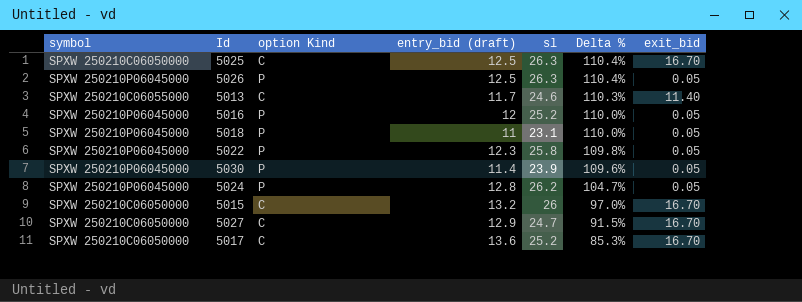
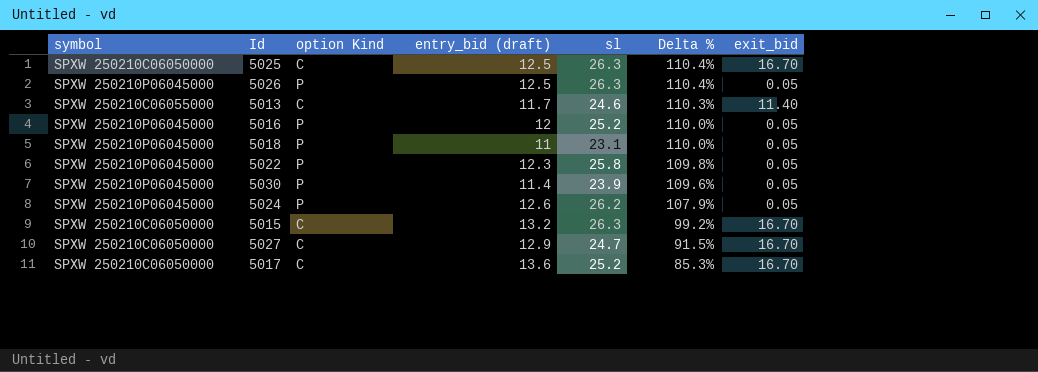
5024 | entry_bid (draft): 12.8 -> 12.6
5024 | Delta %: 104.7% -> 107.9%
5015 | sl: 26 -> 26.3
5015 | Delta %: 97.0% -> 99.2%

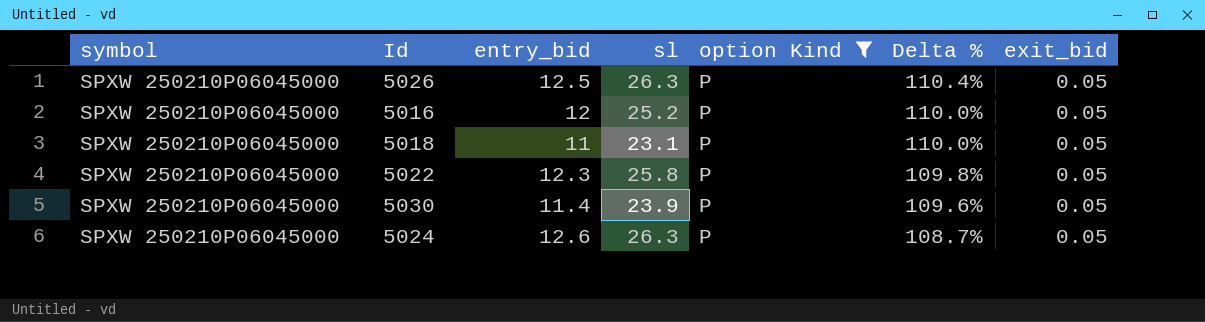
filter: none -> option Kind = P
column name: entry_bid (draft) -> entry_bid
column option Kind | position: 3 -> 5
5024 | sl: 26.2 -> 26.3
5024 | Delta %: 107.9% -> 108.7%

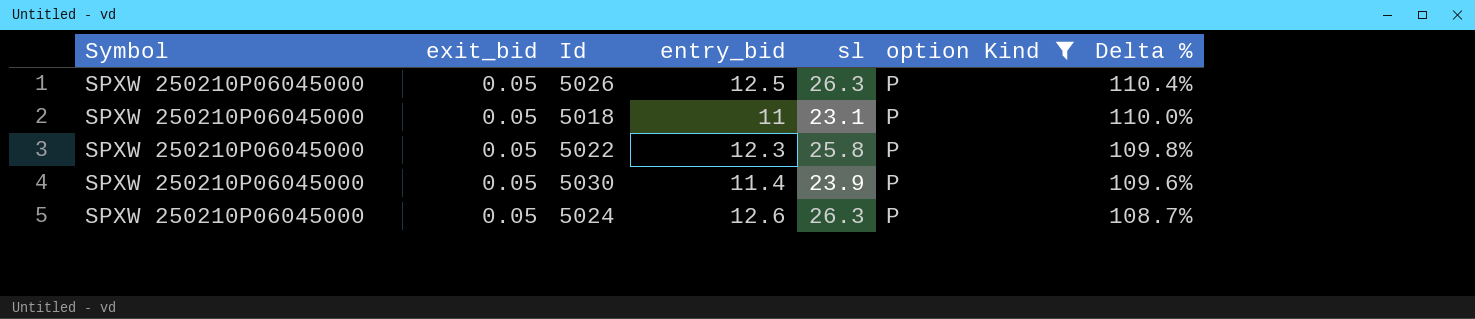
column name: symbol -> Symbol
column exit_bid | position: 7 -> 2
row 5016: SPXW 250210P06045000 | 12 | 25.2 | P | 110.0% | 0.05 -> none

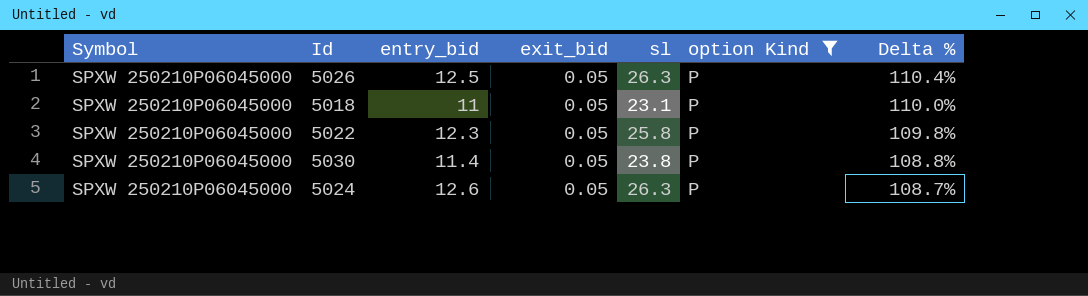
column exit_bid | position: 2 -> 4
5030 | sl: 23.9 -> 23.8
5030 | Delta %: 109.6% -> 108.8%

